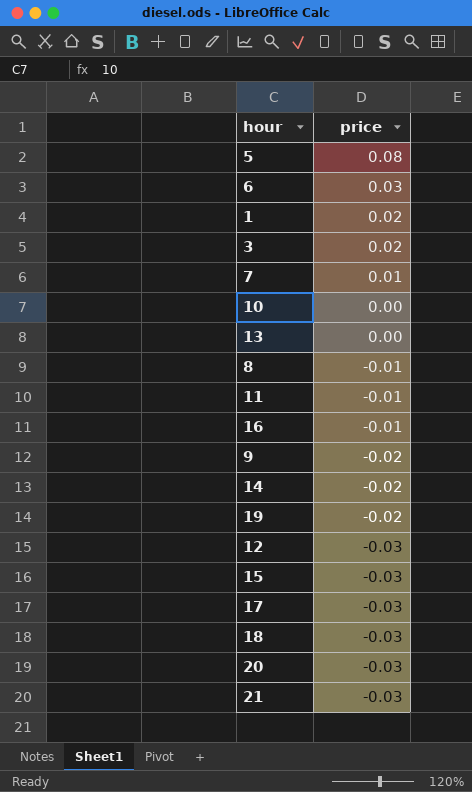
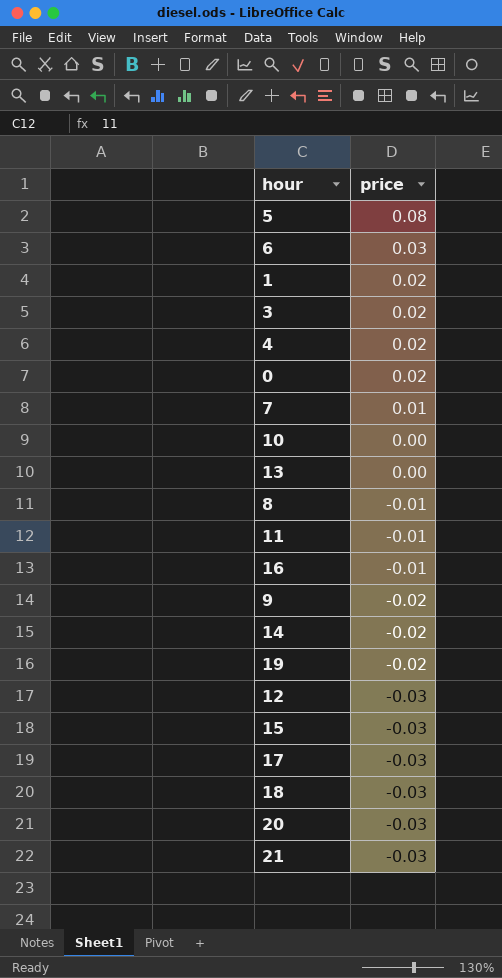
row 4: none -> 0.02
row 0: none -> 0.02

